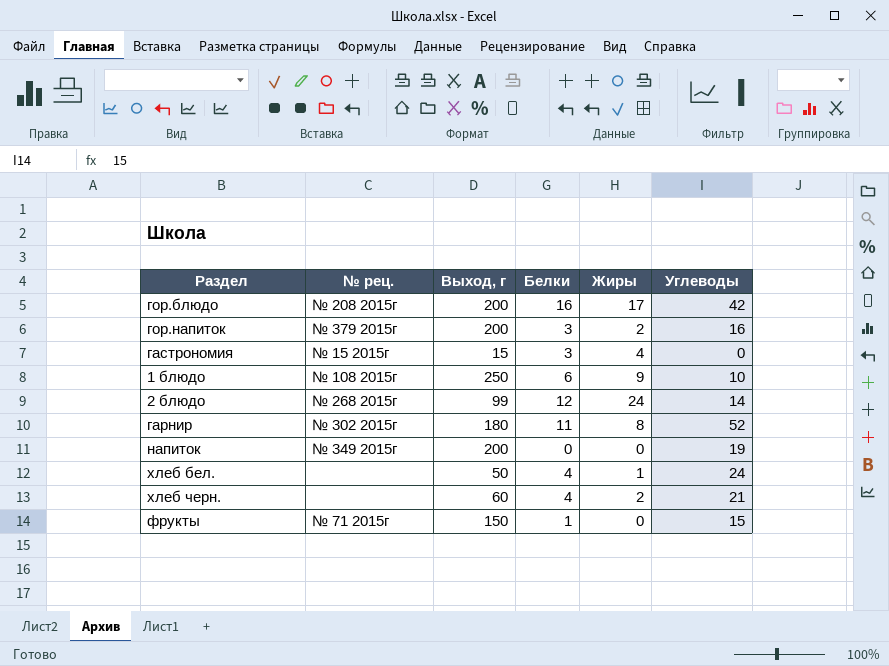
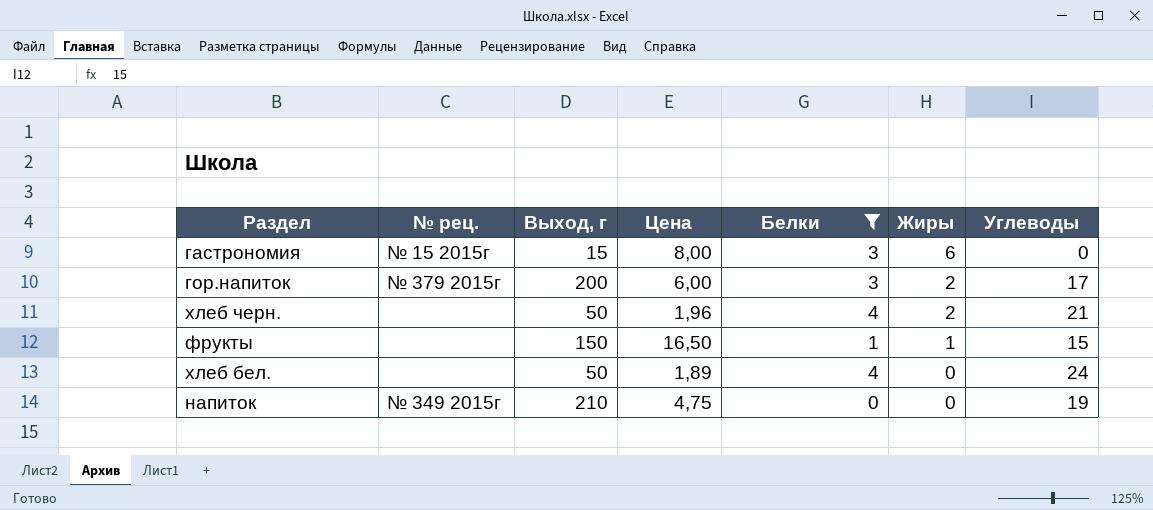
filter: none -> Белки <= 4
row order: none -> Жиры descending
column Цена | position: none -> 4
гастрономия | Жиры: 4 -> 6
гор.напиток | Углеводы: 16 -> 17
хлеб черн. | Выход, г: 60 -> 50
фрукты | № рец.: № 71 2015г -> none
фрукты | Жиры: 0 -> 1
хлеб бел. | Жиры: 1 -> 0
напиток | Выход, г: 200 -> 210

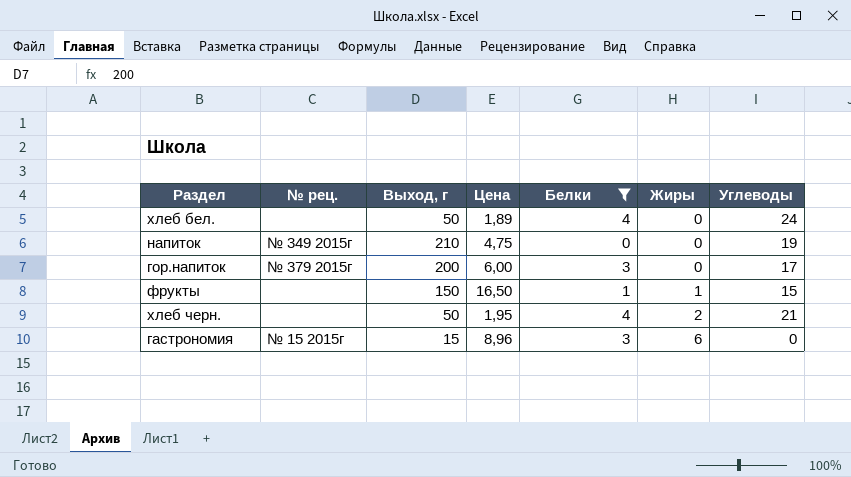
row order: Жиры descending -> Жиры ascending
гор.напиток | Жиры: 2 -> 0
хлеб черн. | Цена: 1,96 -> 1,95
гастрономия | Цена: 8,00 -> 8,96

